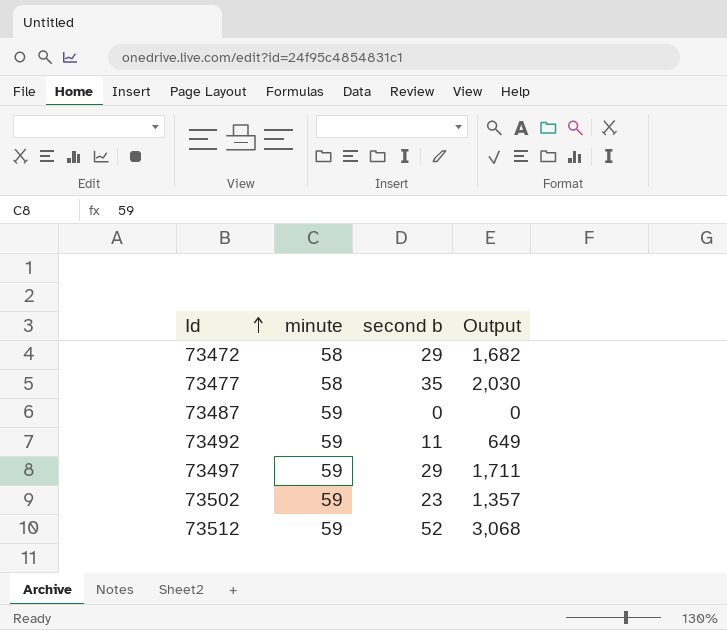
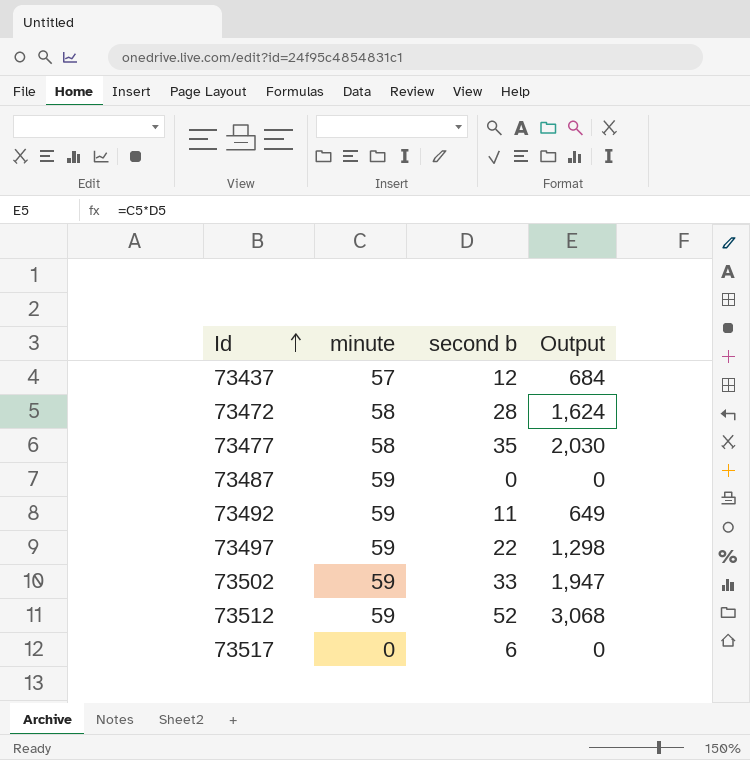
row 73437: none -> 57 | 12 | 684
73472 | second b: 29 -> 28
73472 | Output: 1,682 -> 1,624
73497 | second b: 29 -> 22
73497 | Output: 1,711 -> 1,298
73502 | second b: 23 -> 33
73502 | Output: 1,357 -> 1,947
row 73517: none -> 0 | 6 | 0

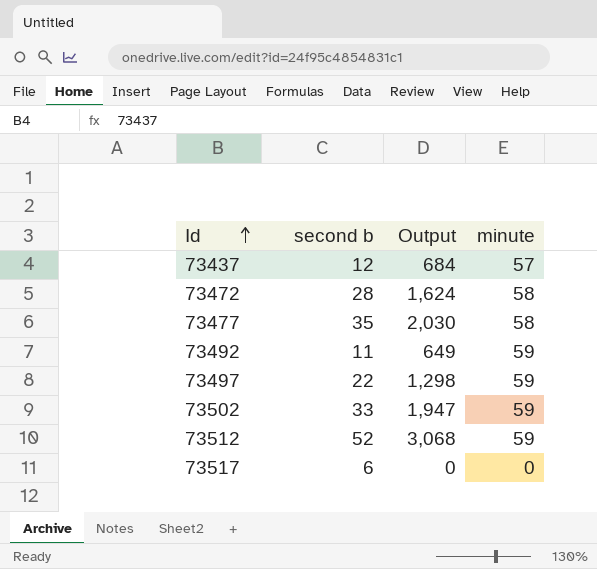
column minute | position: 2 -> 4
row 73487: 59 | 0 | 0 -> none

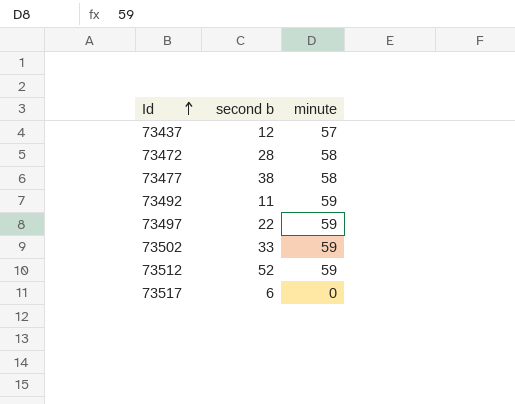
column Output | formula: [second b] * [minute] -> none
73477 | second b: 35 -> 38

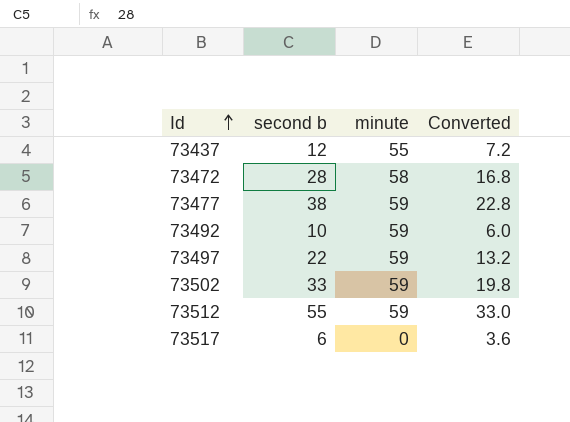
column Converted | formula: none -> [second b] * 0.6
73437 | minute: 57 -> 55
73477 | minute: 58 -> 59
73492 | second b: 11 -> 10
73512 | second b: 52 -> 55

